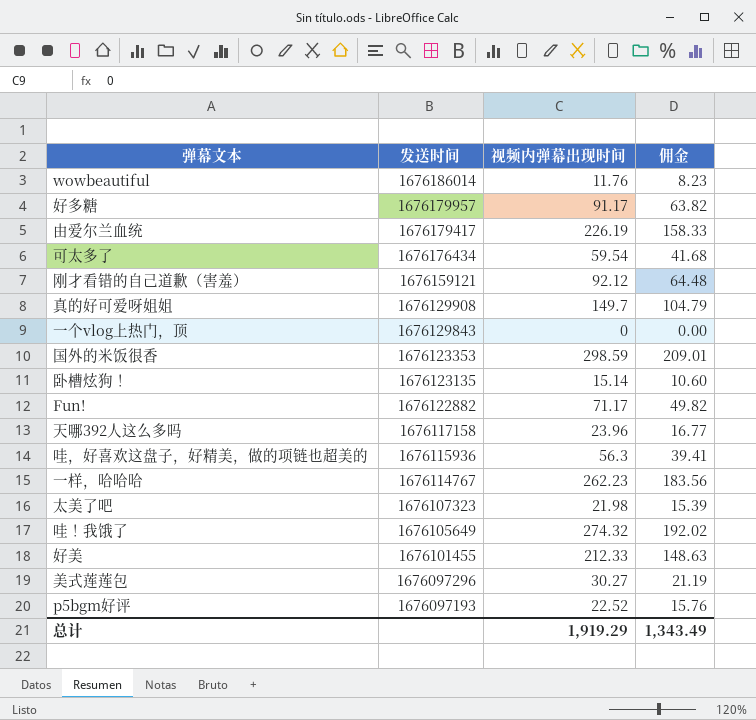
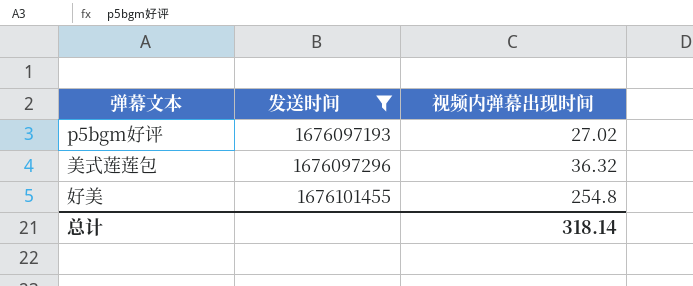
filter: none -> 发送时间 <= 1676101455
row order: 发送时间 descending -> 发送时间 ascending
column 佣金 | formula: [视频内弹幕出现时间] * 0.7 -> none
p5bgm好评 | 视频内弹幕出现时间: 22.52 -> 27.02
美式莲莲包 | 视频内弹幕出现时间: 30.27 -> 36.32
好美 | 视频内弹幕出现时间: 212.33 -> 254.8
总计 | 视频内弹幕出现时间: 1,919.29 -> 318.14

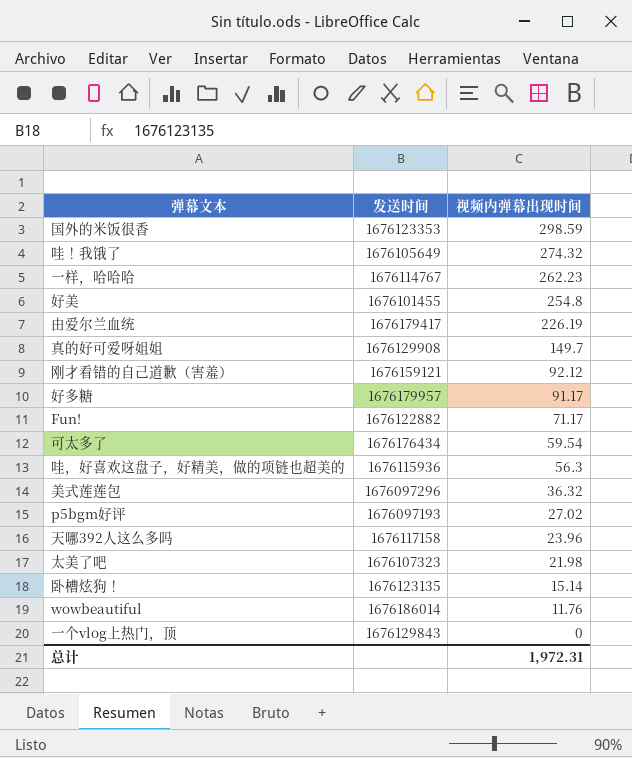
filter: 发送时间 <= 1676101455 -> none
row order: 发送时间 ascending -> 视频内弹幕出现时间 descending
总计 | 视频内弹幕出现时间: 318.14 -> 1,972.31

